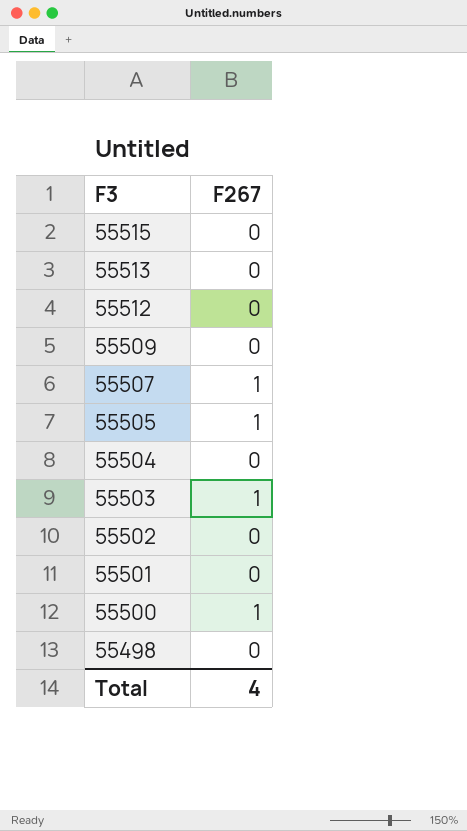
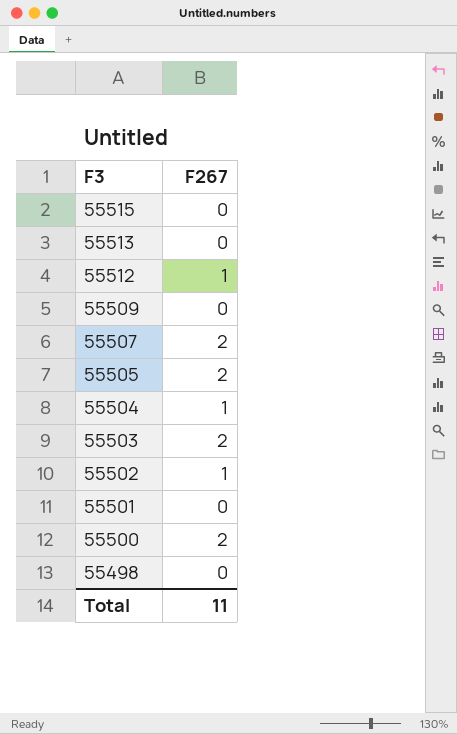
55512 | F267: 0 -> 1
55507 | F267: 1 -> 2
55505 | F267: 1 -> 2
55504 | F267: 0 -> 1
55503 | F267: 1 -> 2
55502 | F267: 0 -> 1
55500 | F267: 1 -> 2
Total | F267: 4 -> 11

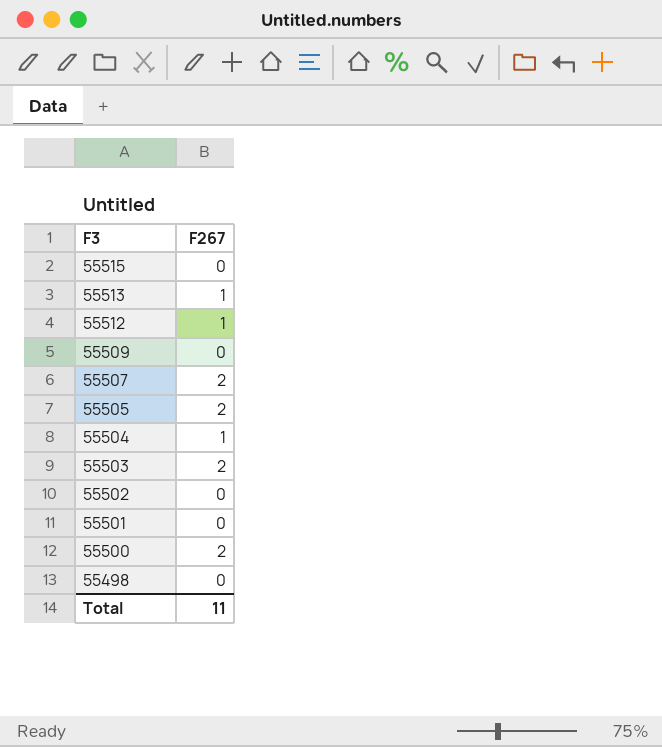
55513 | F267: 0 -> 1
55502 | F267: 1 -> 0

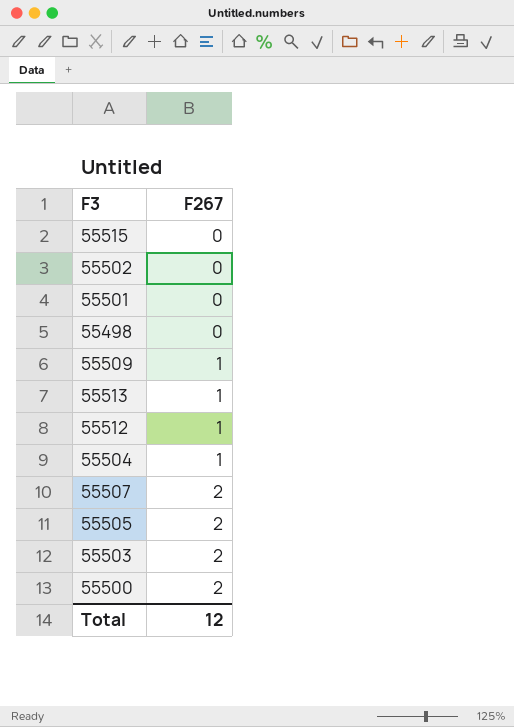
row order: F3 descending -> F267 ascending
55509 | F267: 0 -> 1
Total | F267: 11 -> 12

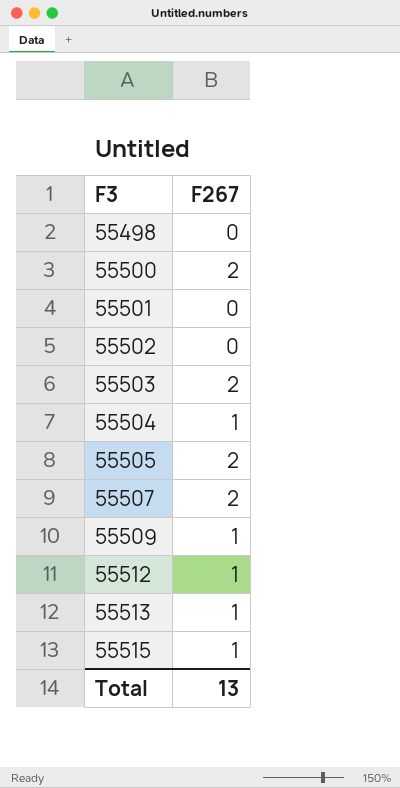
row order: F267 ascending -> F3 ascending
55515 | F267: 0 -> 1
Total | F267: 12 -> 13

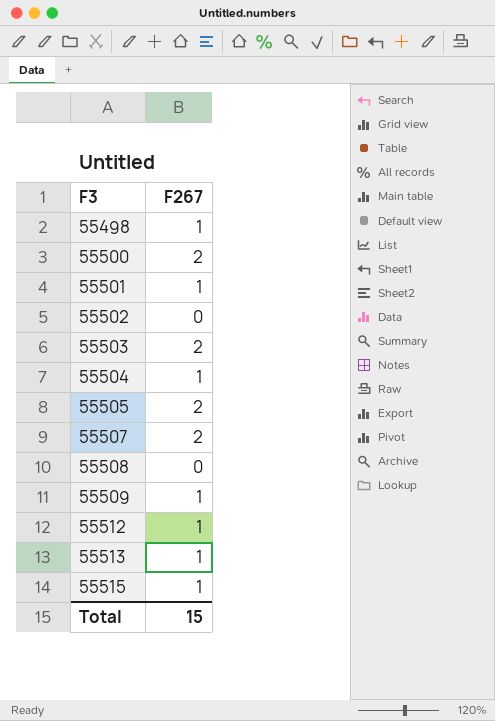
55498 | F267: 0 -> 1
55501 | F267: 0 -> 1
row 55508: none -> 0
Total | F267: 13 -> 15

